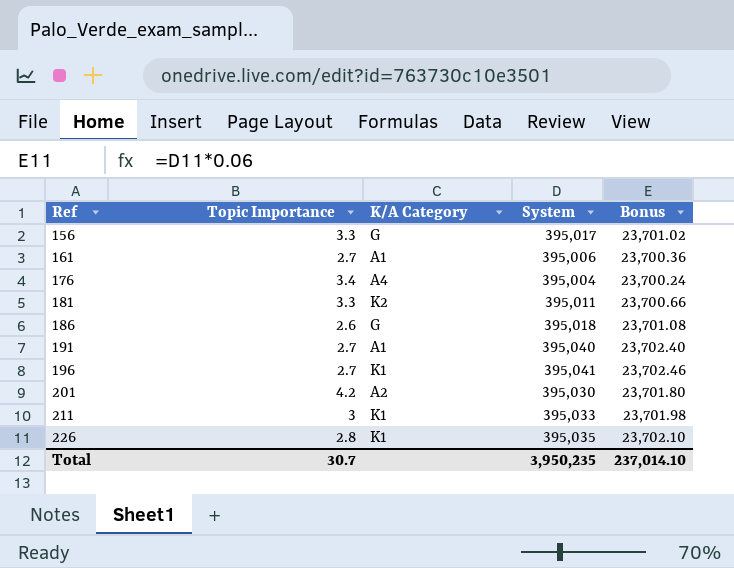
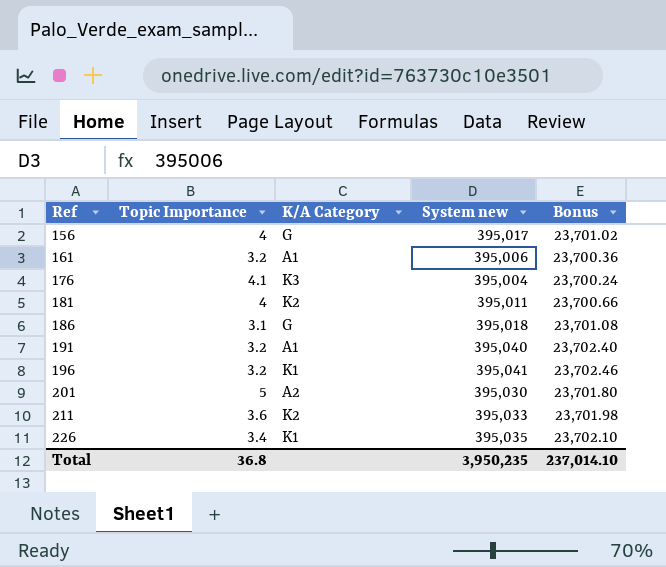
column name: System -> System new
156 | Topic Importance: 3.3 -> 4
161 | Topic Importance: 2.7 -> 3.2
176 | Topic Importance: 3.4 -> 4.1
176 | K/A Category: A4 -> K3
181 | Topic Importance: 3.3 -> 4
186 | Topic Importance: 2.6 -> 3.1
191 | Topic Importance: 2.7 -> 3.2
196 | Topic Importance: 2.7 -> 3.2
201 | Topic Importance: 4.2 -> 5
211 | Topic Importance: 3 -> 3.6
211 | K/A Category: K1 -> K2
226 | Topic Importance: 2.8 -> 3.4
Total | Topic Importance: 30.7 -> 36.8

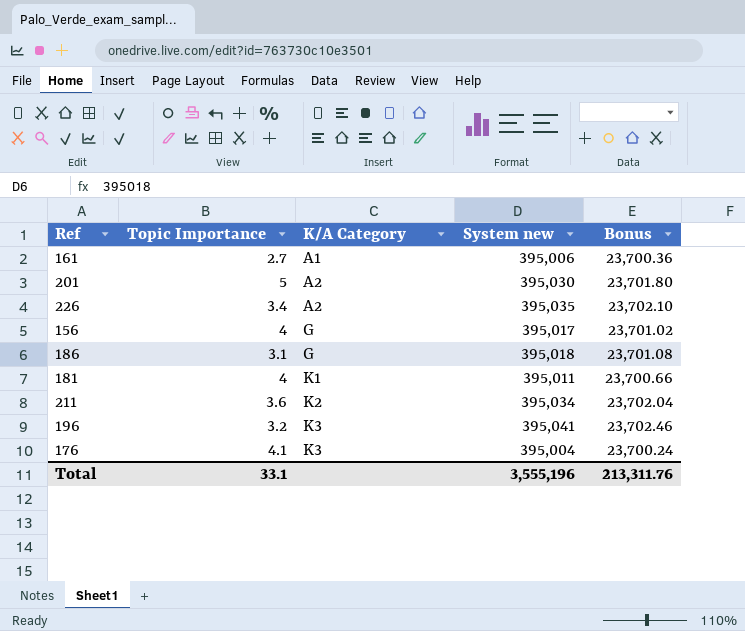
row order: Ref ascending -> K/A Category ascending
row 191: 3.2 | A1 | 395,040 | 23,702.40 -> none
161 | Topic Importance: 3.2 -> 2.7
226 | K/A Category: K1 -> A2
181 | K/A Category: K2 -> K1
211 | System new: 395,033 -> 395,034
211 | Bonus: 23,701.98 -> 23,702.04
196 | K/A Category: K1 -> K3
Total | Topic Importance: 36.8 -> 33.1
Total | System new: 3,950,235 -> 3,555,196
Total | Bonus: 237,014.10 -> 213,311.76

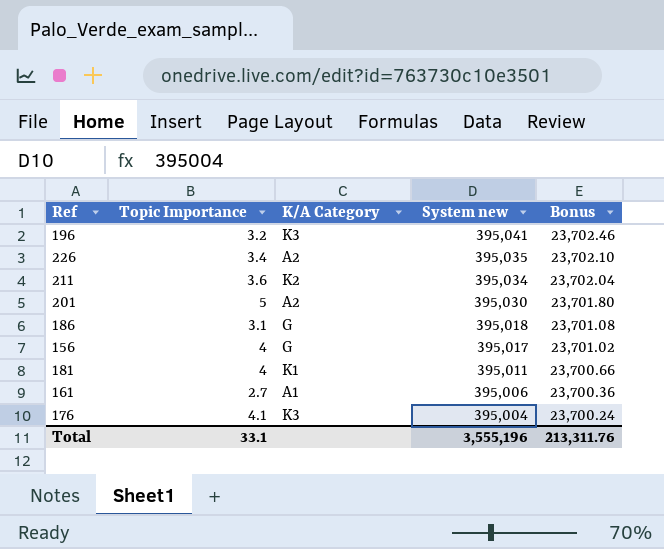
row order: K/A Category ascending -> System new descending

